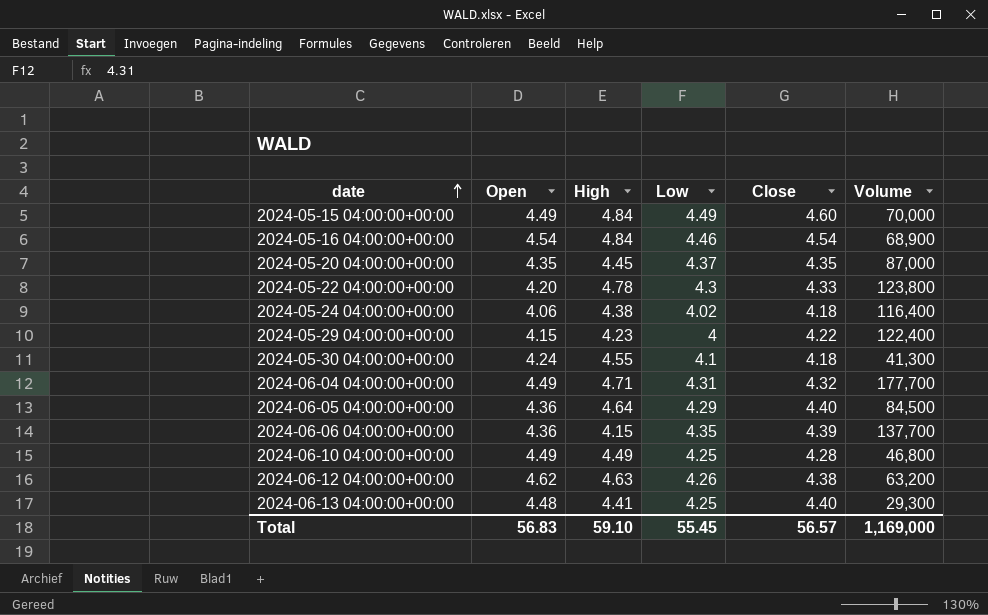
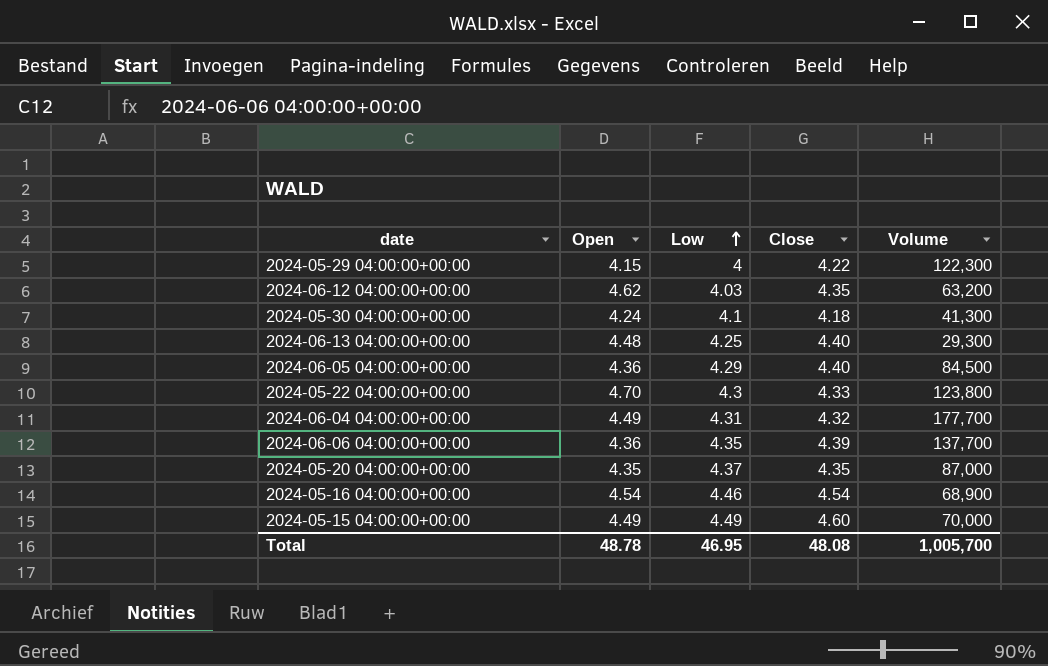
row order: date ascending -> Low ascending
column High | position: 3 -> none
row 2024-05-24 04:00:00+00:00: 4.06 | 4.38 | 4.02 | 4.18 | 116,400 -> none
row 2024-06-10 04:00:00+00:00: 4.49 | 4.49 | 4.25 | 4.28 | 46,800 -> none
2024-05-29 04:00:00+00:00 | Volume: 122,400 -> 122,300
2024-06-12 04:00:00+00:00 | Low: 4.26 -> 4.03
2024-06-12 04:00:00+00:00 | Close: 4.38 -> 4.35
2024-05-22 04:00:00+00:00 | Open: 4.20 -> 4.70
Total | Open: 56.83 -> 48.78
Total | Low: 55.45 -> 46.95
Total | Close: 56.57 -> 48.08
Total | Volume: 1,169,000 -> 1,005,700

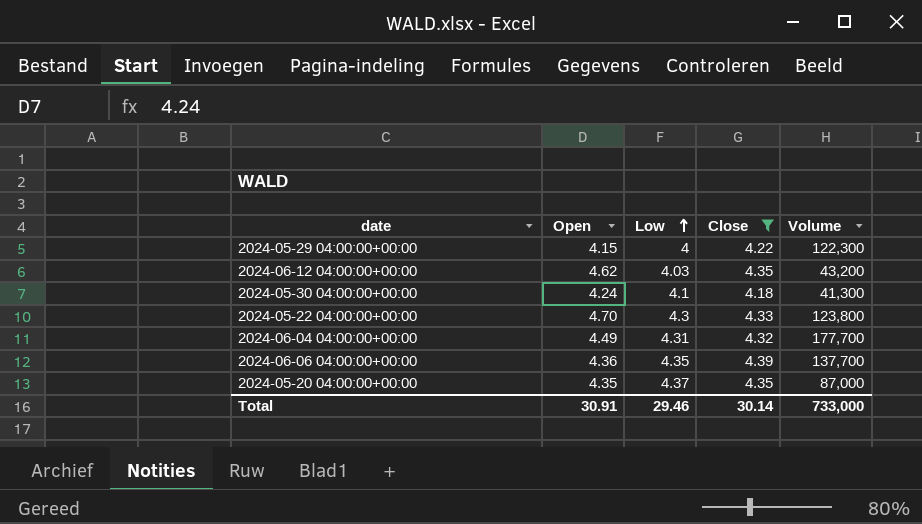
filter: none -> Close <= 4.39
2024-06-12 04:00:00+00:00 | Volume: 63,200 -> 43,200
Total | Open: 48.78 -> 30.91
Total | Low: 46.95 -> 29.46
Total | Close: 48.08 -> 30.14
Total | Volume: 1,005,700 -> 733,000

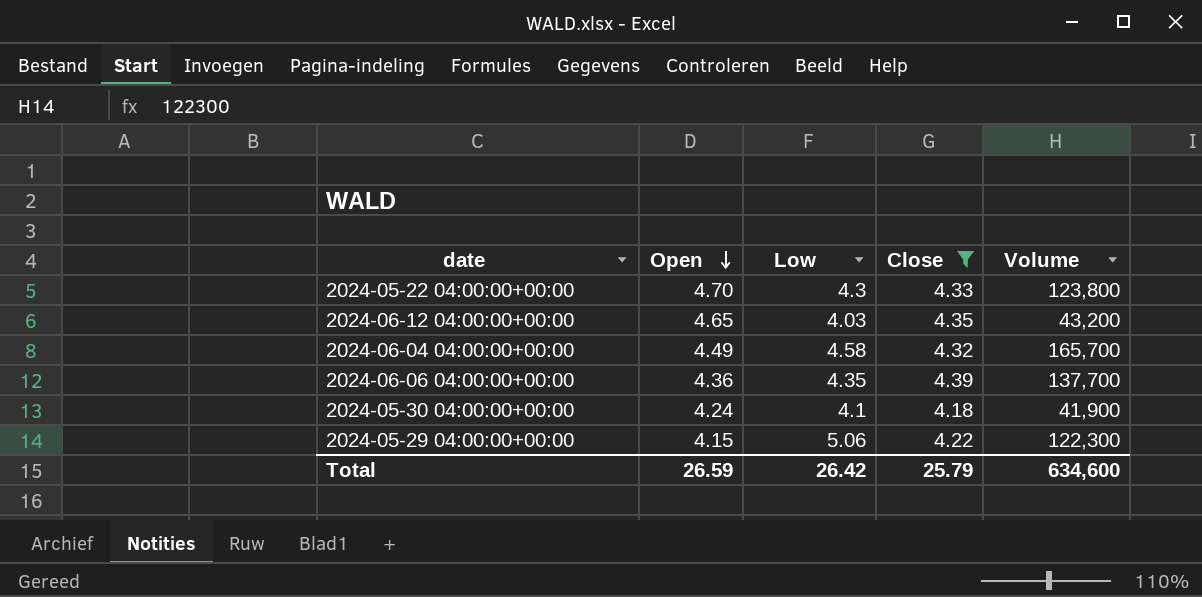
row order: Low ascending -> Open descending
row 2024-05-20 04:00:00+00:00: 4.35 | 4.37 | 4.35 | 87,000 -> none
2024-06-12 04:00:00+00:00 | Open: 4.62 -> 4.65
2024-06-04 04:00:00+00:00 | Low: 4.31 -> 4.58
2024-06-04 04:00:00+00:00 | Volume: 177,700 -> 165,700
2024-05-30 04:00:00+00:00 | Volume: 41,300 -> 41,900
2024-05-29 04:00:00+00:00 | Low: 4 -> 5.06
Total | Open: 30.91 -> 26.59
Total | Low: 29.46 -> 26.42
Total | Close: 30.14 -> 25.79
Total | Volume: 733,000 -> 634,600

